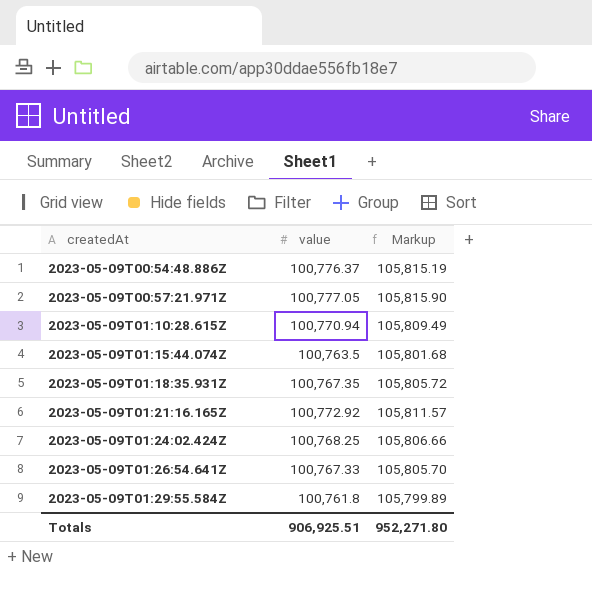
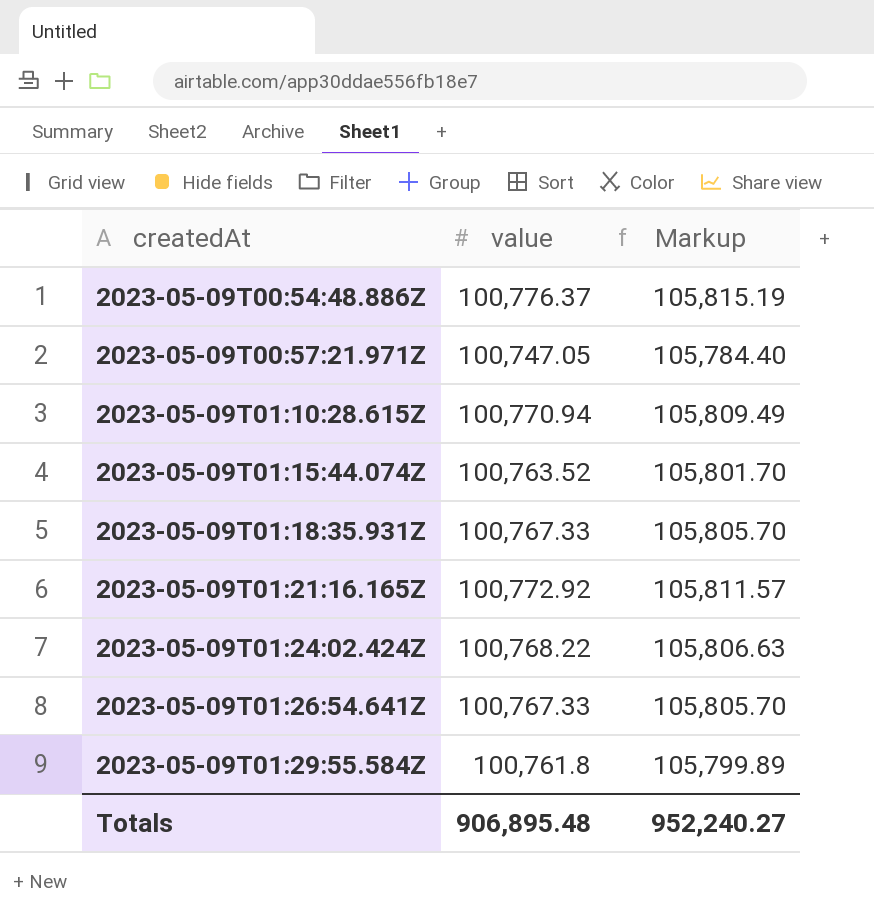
2023-05-09T00:57:21.971Z | value: 100,777.05 -> 100,747.05
2023-05-09T00:57:21.971Z | Markup: 105,815.90 -> 105,784.40
2023-05-09T01:15:44.074Z | value: 100,763.5 -> 100,763.52
2023-05-09T01:15:44.074Z | Markup: 105,801.68 -> 105,801.70
2023-05-09T01:18:35.931Z | value: 100,767.35 -> 100,767.33
2023-05-09T01:18:35.931Z | Markup: 105,805.72 -> 105,805.70
2023-05-09T01:24:02.424Z | value: 100,768.25 -> 100,768.22
2023-05-09T01:24:02.424Z | Markup: 105,806.66 -> 105,806.63
Totals | value: 906,925.51 -> 906,895.48
Totals | Markup: 952,271.80 -> 952,240.27

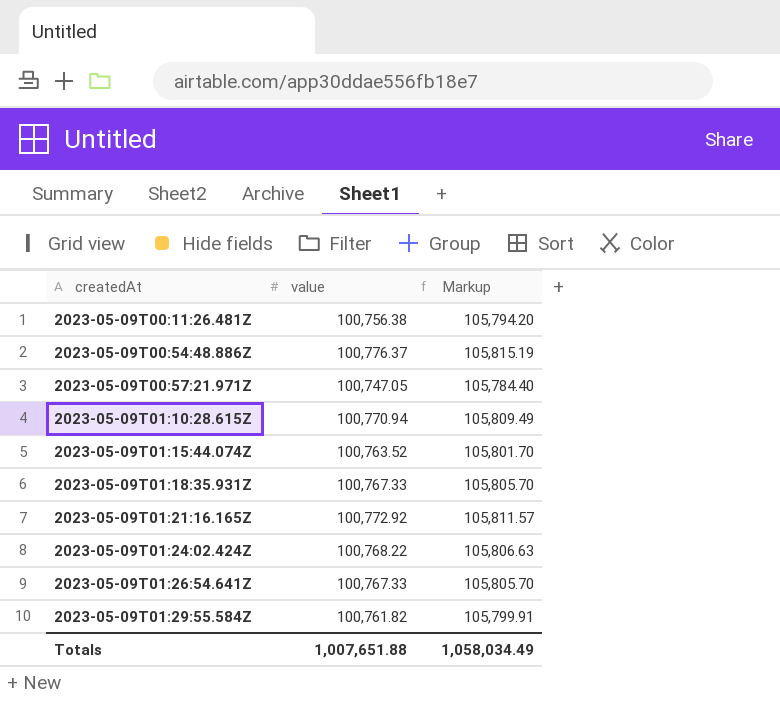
row 2023-05-09T00:11:26.481Z: none -> 100,756.38 | 105,794.20
2023-05-09T01:29:55.584Z | value: 100,761.8 -> 100,761.82
2023-05-09T01:29:55.584Z | Markup: 105,799.89 -> 105,799.91
Totals | value: 906,895.48 -> 1,007,651.88
Totals | Markup: 952,240.27 -> 1,058,034.49

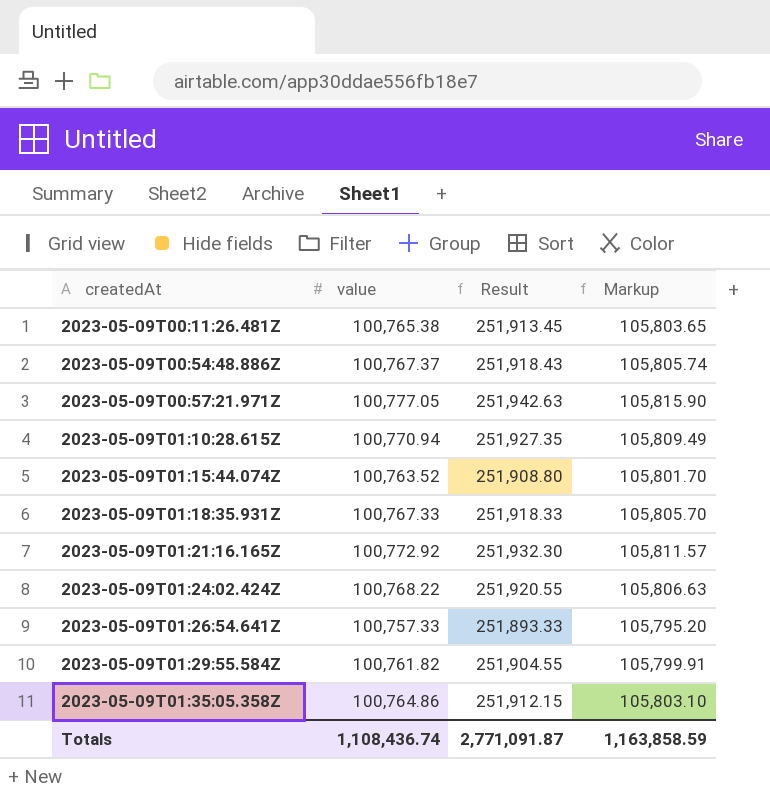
column Result | formula: none -> [value] * 2.5
2023-05-09T00:11:26.481Z | value: 100,756.38 -> 100,765.38
2023-05-09T00:11:26.481Z | Markup: 105,794.20 -> 105,803.65
2023-05-09T00:54:48.886Z | value: 100,776.37 -> 100,767.37
2023-05-09T00:54:48.886Z | Markup: 105,815.19 -> 105,805.74
2023-05-09T00:57:21.971Z | value: 100,747.05 -> 100,777.05
2023-05-09T00:57:21.971Z | Markup: 105,784.40 -> 105,815.90
2023-05-09T01:26:54.641Z | value: 100,767.33 -> 100,757.33
2023-05-09T01:26:54.641Z | Markup: 105,805.70 -> 105,795.20
row 2023-05-09T01:35:05.358Z: none -> 100,764.86 | 251,912.15 | 105,803.10
Totals | value: 1,007,651.88 -> 1,108,436.74
Totals | Markup: 1,058,034.49 -> 1,163,858.59

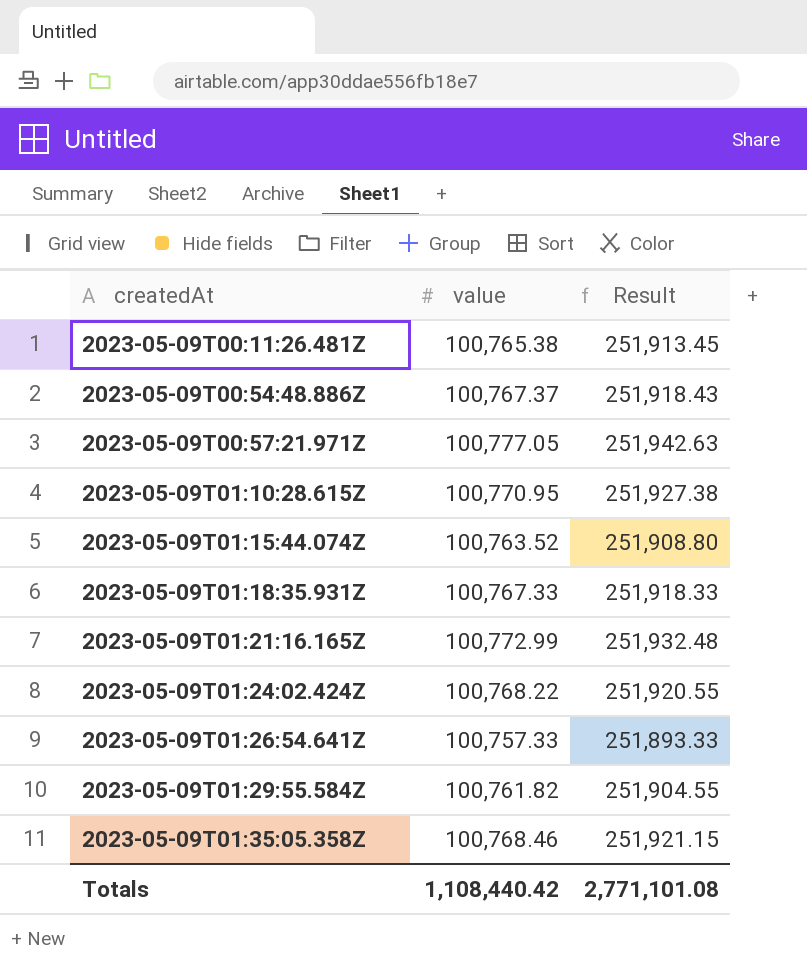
column Markup | formula: [value] * 1.05 -> none
2023-05-09T01:10:28.615Z | value: 100,770.94 -> 100,770.95
2023-05-09T01:10:28.615Z | Result: 251,927.35 -> 251,927.38
2023-05-09T01:21:16.165Z | value: 100,772.92 -> 100,772.99
2023-05-09T01:21:16.165Z | Result: 251,932.30 -> 251,932.48
2023-05-09T01:35:05.358Z | value: 100,764.86 -> 100,768.46
2023-05-09T01:35:05.358Z | Result: 251,912.15 -> 251,921.15
Totals | value: 1,108,436.74 -> 1,108,440.42
Totals | Result: 2,771,091.87 -> 2,771,101.08

